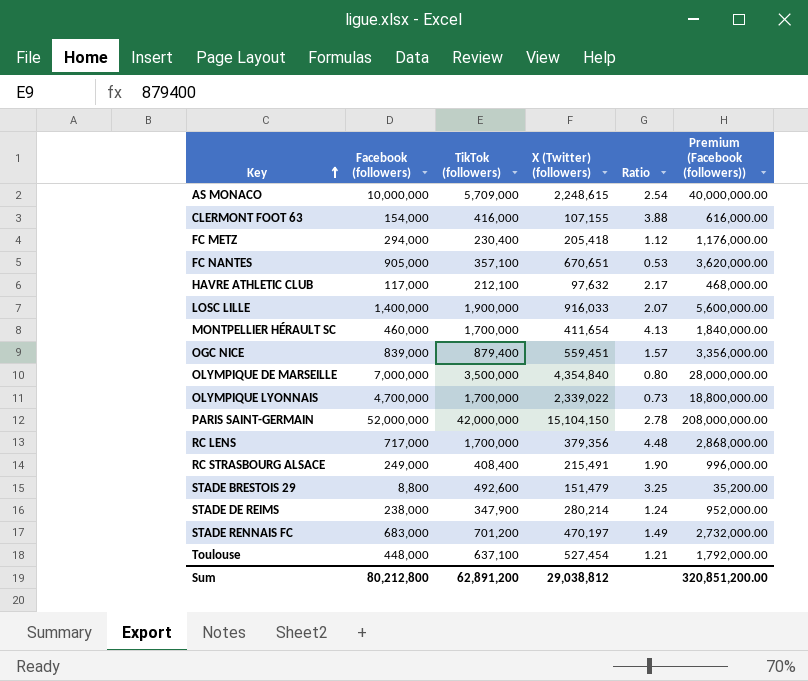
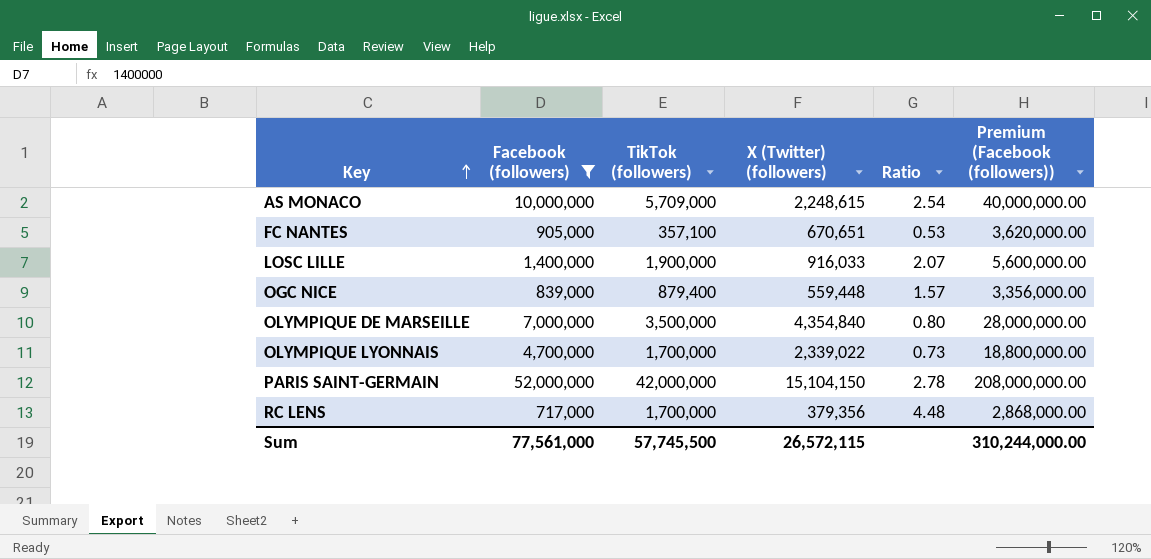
filter: none -> Facebook (followers) >= 717,000
OGC NICE | X (Twitter) (followers): 559,451 -> 559,448
Sum | Facebook (followers): 80,212,800 -> 77,561,000
Sum | TikTok (followers): 62,891,200 -> 57,745,500
Sum | X (Twitter) (followers): 29,038,812 -> 26,572,115
Sum | Premium (Facebook (followers)): 320,851,200.00 -> 310,244,000.00

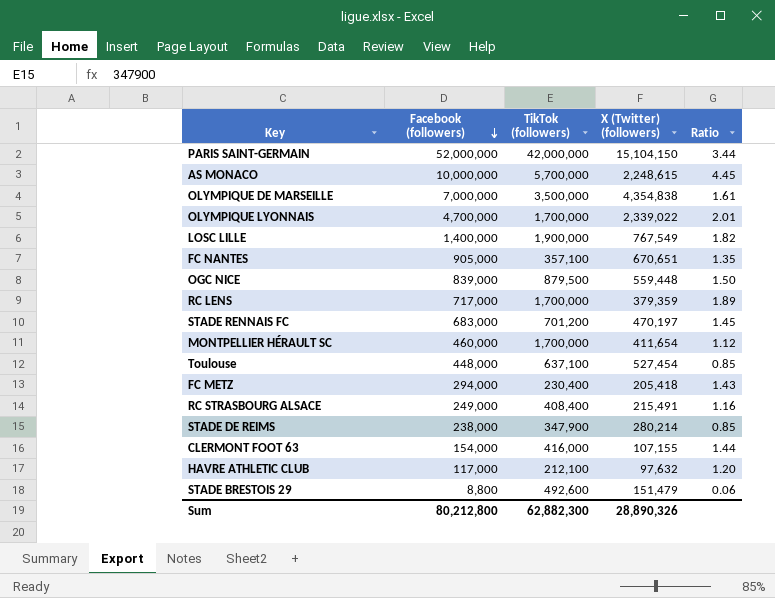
filter: Facebook (followers) >= 717,000 -> none
row order: Key ascending -> Facebook (followers) descending
column Premium (Facebook (followers)) | formula: [Facebook (followers)] * 4 -> none
column Ratio | formula: [TikTok (followers)] / [X (Twitter) (followers)] -> [Facebook (followers)] / [X (Twitter) (followers)]
AS MONACO | TikTok (followers): 5,709,000 -> 5,700,000
OLYMPIQUE DE MARSEILLE | X (Twitter) (followers): 4,354,840 -> 4,354,838
LOSC LILLE | X (Twitter) (followers): 916,033 -> 767,549
OGC NICE | TikTok (followers): 879,400 -> 879,500
RC LENS | X (Twitter) (followers): 379,356 -> 379,359
Sum | Facebook (followers): 77,561,000 -> 80,212,800
Sum | TikTok (followers): 57,745,500 -> 62,882,300
Sum | X (Twitter) (followers): 26,572,115 -> 28,890,326

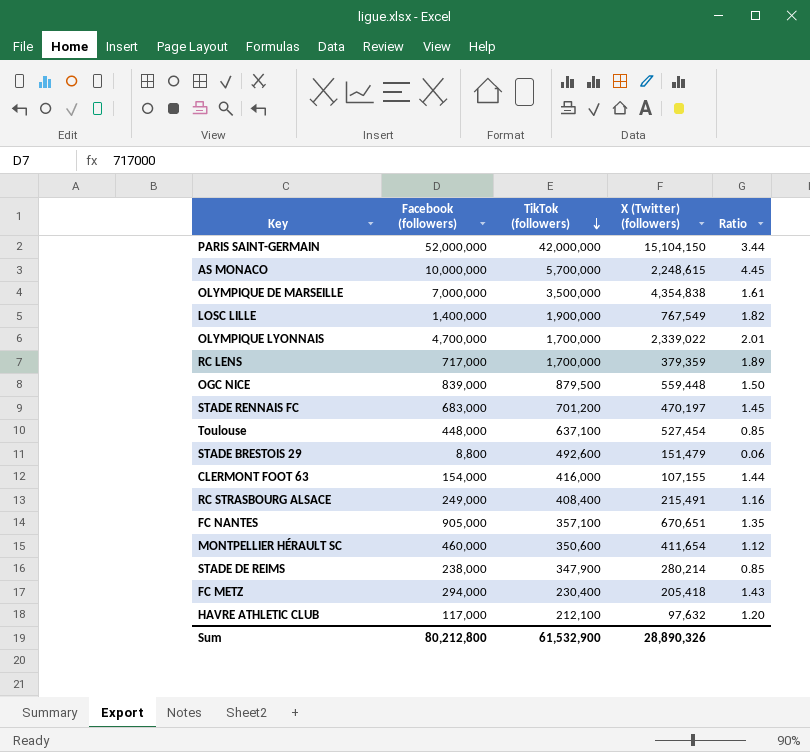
row order: Facebook (followers) descending -> TikTok (followers) descending
MONTPELLIER HÉRAULT SC | TikTok (followers): 1,700,000 -> 350,600
Sum | TikTok (followers): 62,882,300 -> 61,532,900

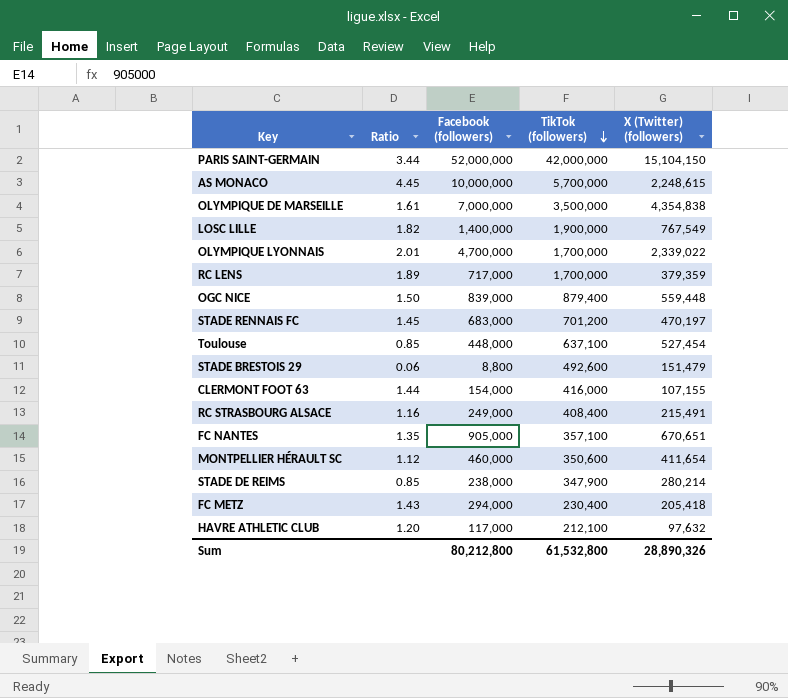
column Ratio | position: 5 -> 2
OGC NICE | TikTok (followers): 879,500 -> 879,400
Sum | TikTok (followers): 61,532,900 -> 61,532,800

